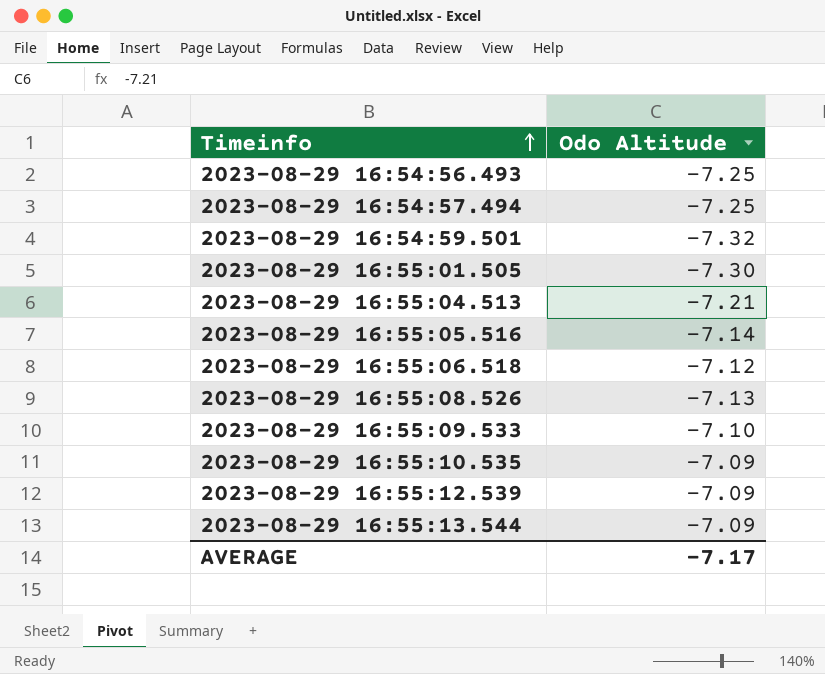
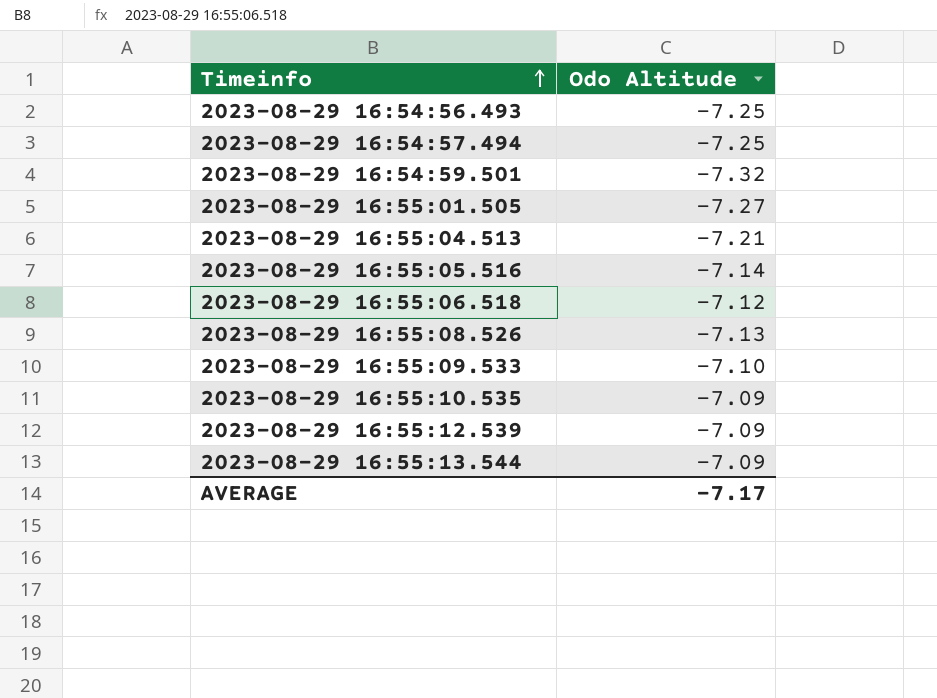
2023-08-29 16:55:01.505 | Odo Altitude: -7.30 -> -7.27

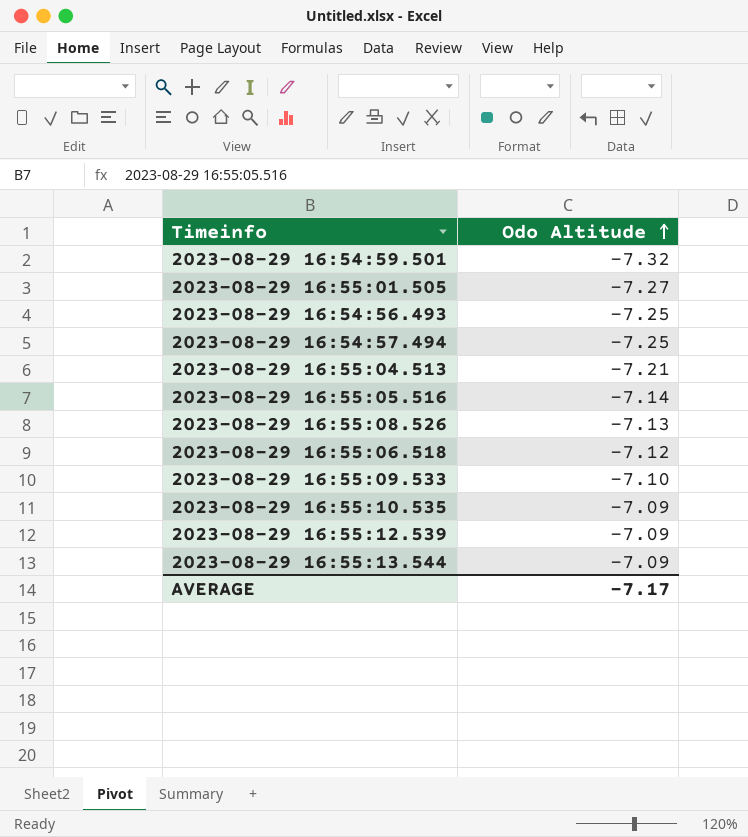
row order: Timeinfo ascending -> Odo Altitude ascending

